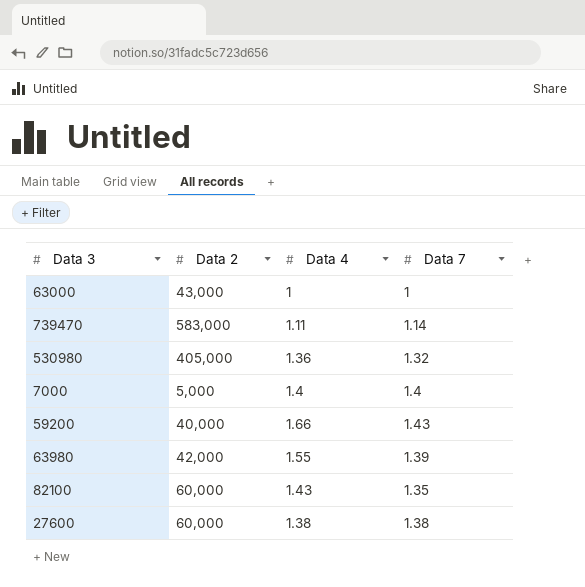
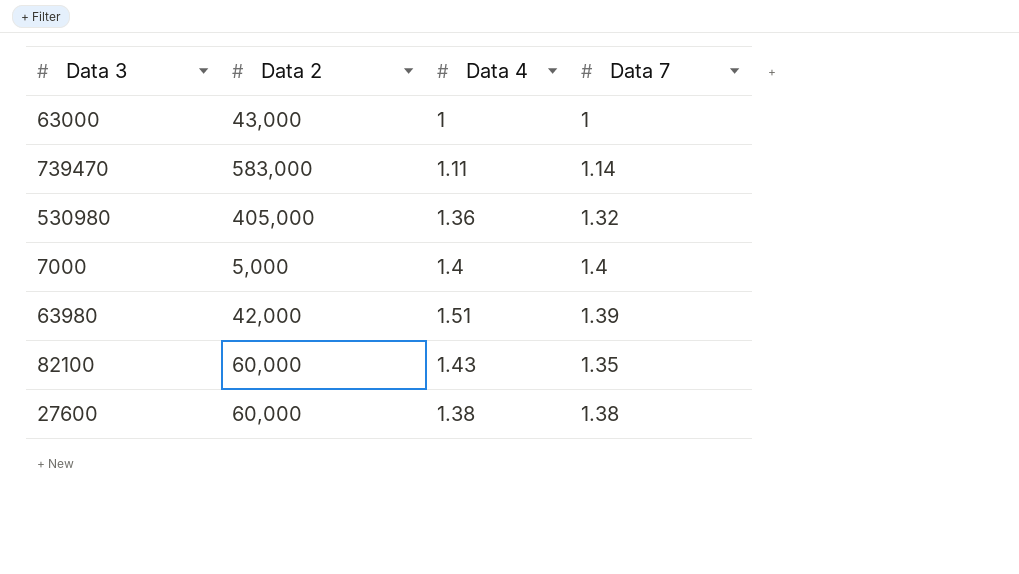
row 59200: 40,000 | 1.66 | 1.43 -> none
63980 | Data 4: 1.55 -> 1.51

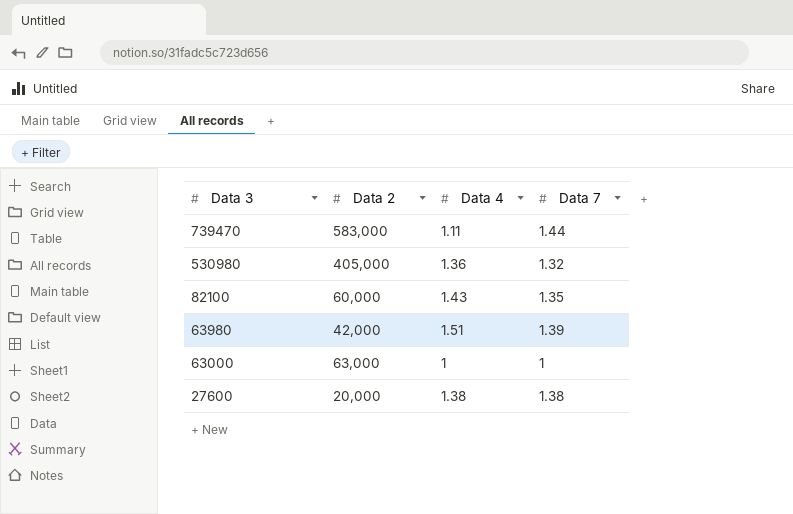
row order: none -> Data 3 descending
row 7000: 5,000 | 1.4 | 1.4 -> none
739470 | Data 7: 1.14 -> 1.44
63000 | Data 2: 43,000 -> 63,000
27600 | Data 2: 60,000 -> 20,000

